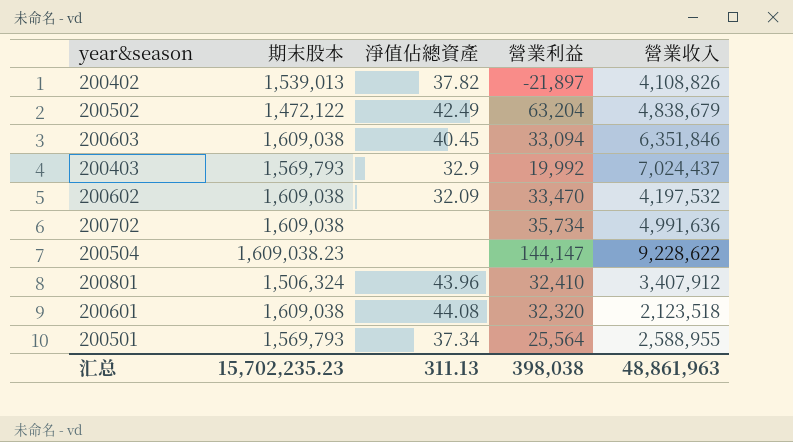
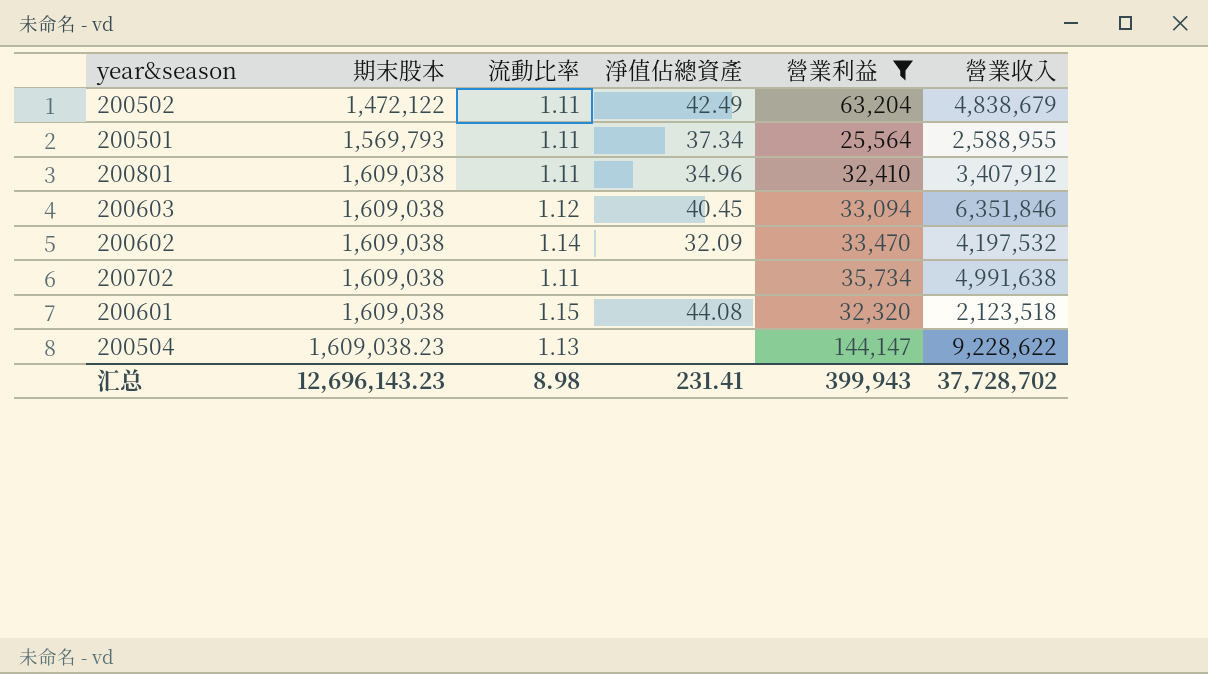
filter: none -> 營業利益 >= 25,564
row order: none -> 期末股本 ascending
column 流動比率 | position: none -> 3
200801 | 期末股本: 1,506,324 -> 1,609,038
200801 | 淨值佔總資產: 43.96 -> 34.96
200702 | 營業收入: 4,991,636 -> 4,991,638
汇总 | 期末股本: 15,702,235.23 -> 12,696,143.23
汇总 | 淨值佔總資產: 311.13 -> 231.41
汇总 | 營業利益: 398,038 -> 399,943
汇总 | 營業收入: 48,861,963 -> 37,728,702

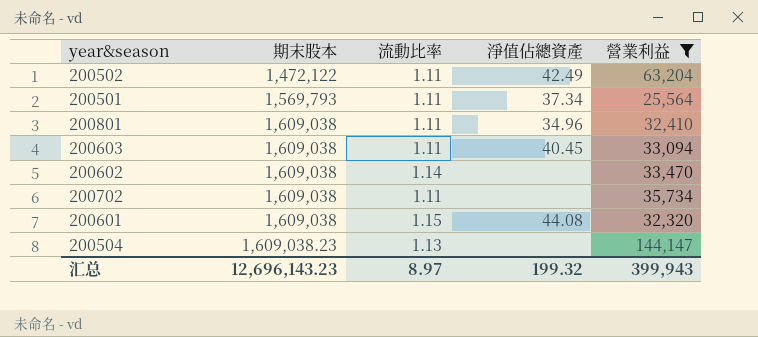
column 營業收入 | position: 6 -> none
200603 | 流動比率: 1.12 -> 1.11
200602 | 淨值佔總資產: 32.09 -> none
汇总 | 流動比率: 8.98 -> 8.97
汇总 | 淨值佔總資產: 231.41 -> 199.32

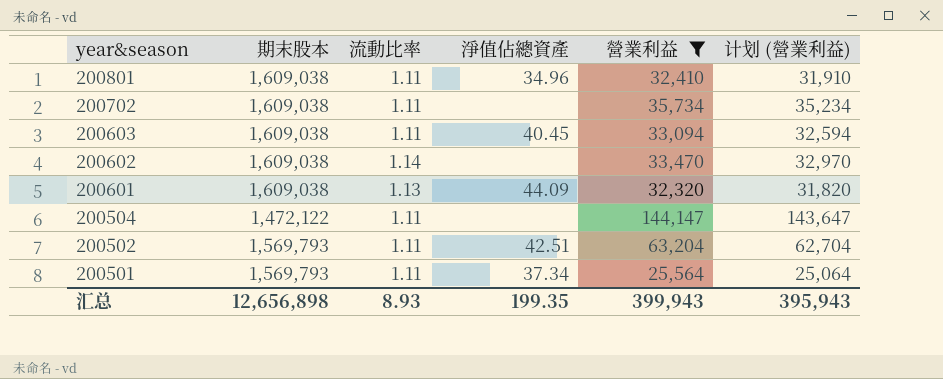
row order: 期末股本 ascending -> year&season descending
column 计划 (營業利益) | formula: none -> [營業利益] - 500
200601 | 流動比率: 1.15 -> 1.13
200601 | 淨值佔總資產: 44.08 -> 44.09
200504 | 期末股本: 1,609,038.23 -> 1,472,122
200504 | 流動比率: 1.13 -> 1.11
200502 | 期末股本: 1,472,122 -> 1,569,793
200502 | 淨值佔總資產: 42.49 -> 42.51
汇总 | 期末股本: 12,696,143.23 -> 12,656,898
汇总 | 流動比率: 8.97 -> 8.93
汇总 | 淨值佔總資產: 199.32 -> 199.35

